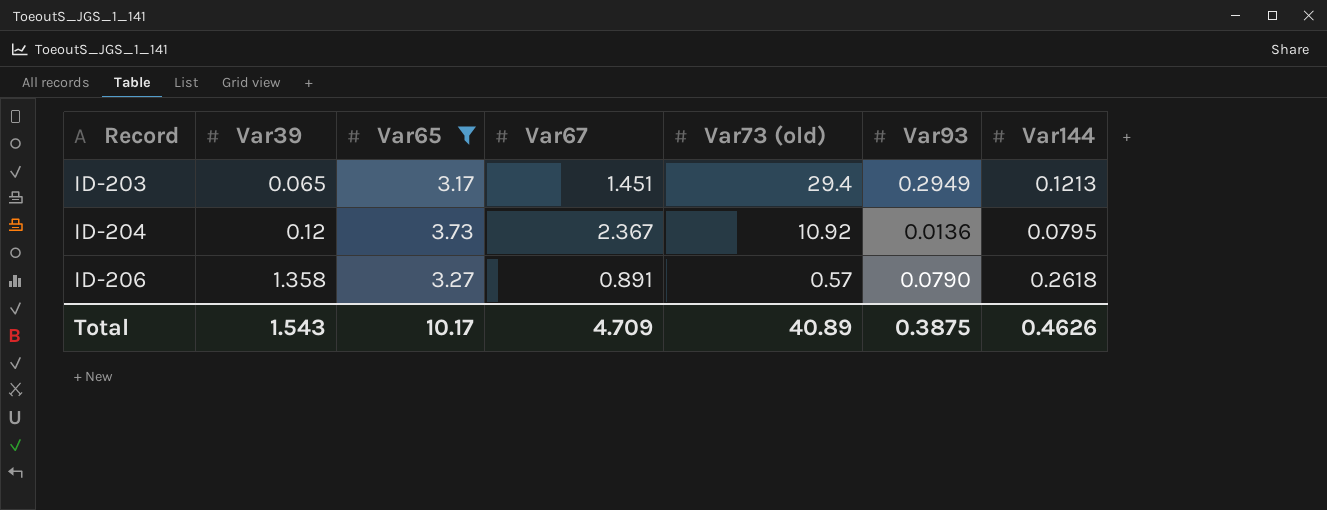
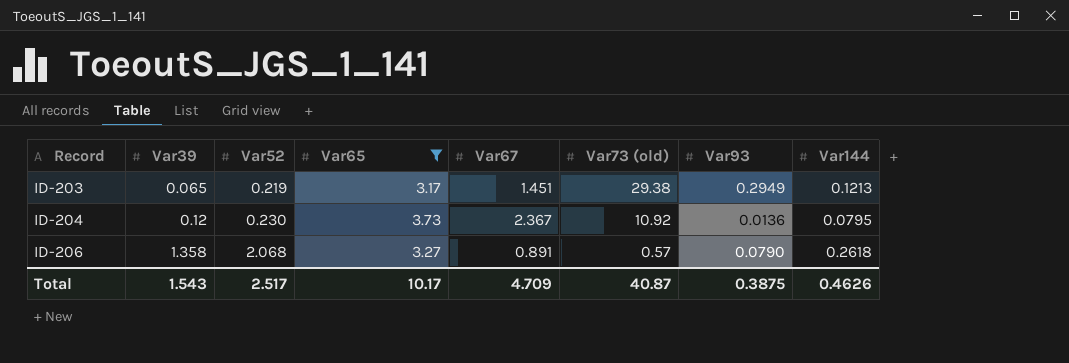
column Var52 | position: none -> 3
ID-203 | Var73 (old): 29.4 -> 29.38
Total | Var73 (old): 40.89 -> 40.87

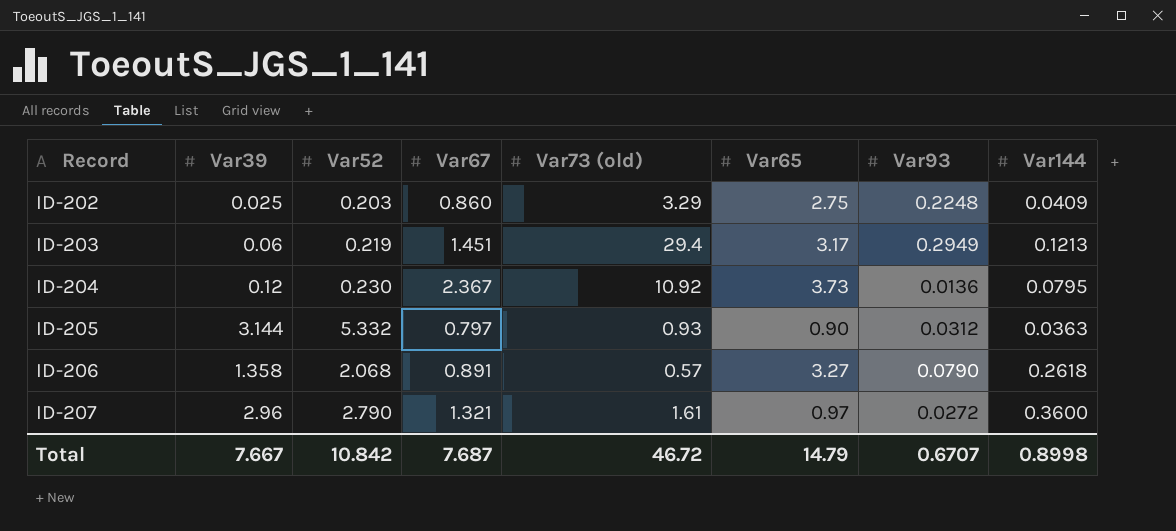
filter: Var65 >= 3.17 -> none
column Var65 | position: 4 -> 6
ID-203 | Var39: 0.065 -> 0.06
ID-203 | Var73 (old): 29.38 -> 29.4
Total | Var39: 1.543 -> 7.667
Total | Var52: 2.517 -> 10.842
Total | Var67: 4.709 -> 7.687
Total | Var73 (old): 40.87 -> 46.72
Total | Var65: 10.17 -> 14.79
Total | Var93: 0.3875 -> 0.6707
Total | Var144: 0.4626 -> 0.8998

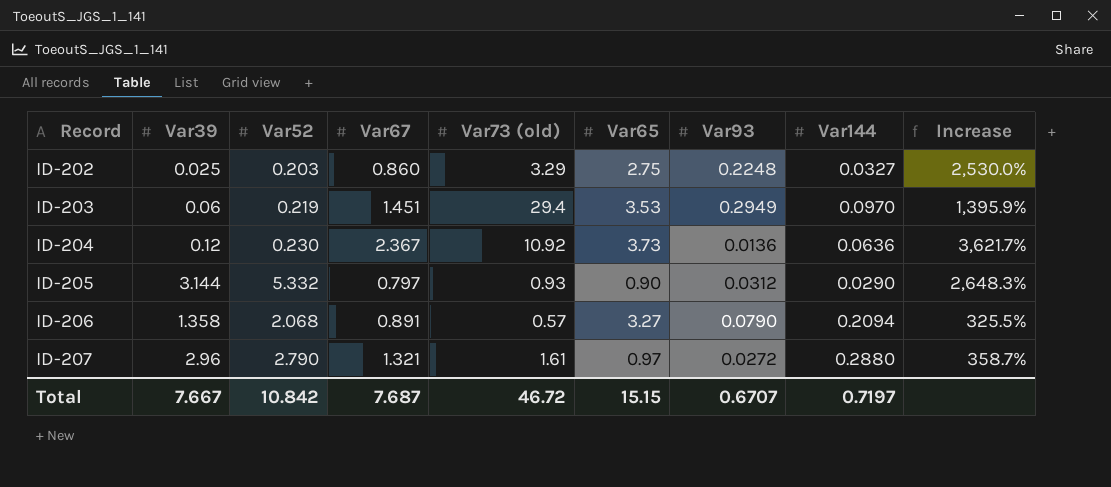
column Increase | formula: none -> ([Var67] - [Var144]) / [Var144]
ID-202 | Var144: 0.0409 -> 0.0327
ID-203 | Var65: 3.17 -> 3.53
ID-203 | Var144: 0.1213 -> 0.0970
ID-204 | Var144: 0.0795 -> 0.0636
ID-205 | Var144: 0.0363 -> 0.0290
ID-206 | Var144: 0.2618 -> 0.2094
ID-207 | Var144: 0.3600 -> 0.2880
Total | Var65: 14.79 -> 15.15
Total | Var144: 0.8998 -> 0.7197

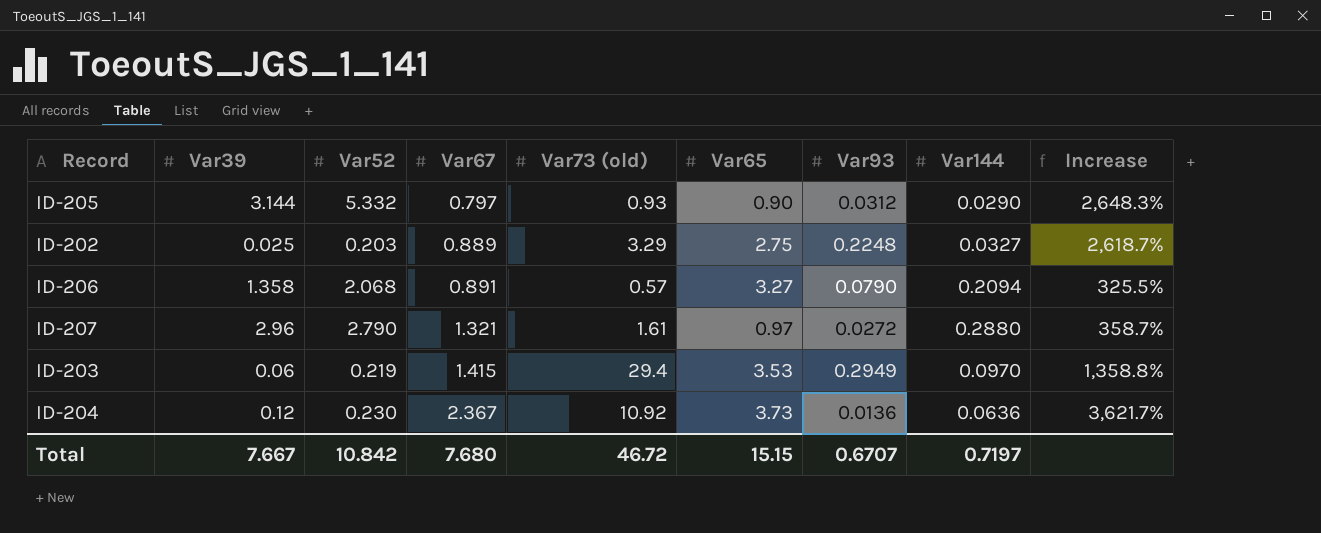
row order: Record ascending -> Var67 ascending
ID-202 | Var67: 0.860 -> 0.889
ID-202 | Increase: 2,530.0% -> 2,618.7%
ID-203 | Var67: 1.451 -> 1.415
ID-203 | Increase: 1,395.9% -> 1,358.8%
Total | Var67: 7.687 -> 7.680

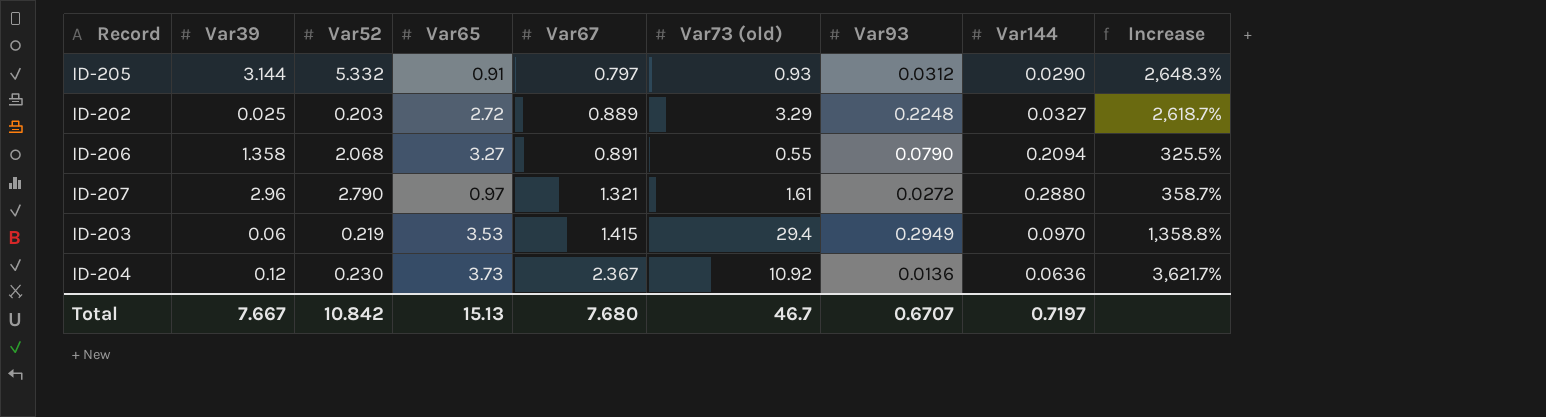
column Var65 | position: 6 -> 4
ID-205 | Var65: 0.90 -> 0.91
ID-202 | Var65: 2.75 -> 2.72
ID-206 | Var73 (old): 0.57 -> 0.55
Total | Var65: 15.15 -> 15.13
Total | Var73 (old): 46.72 -> 46.7

